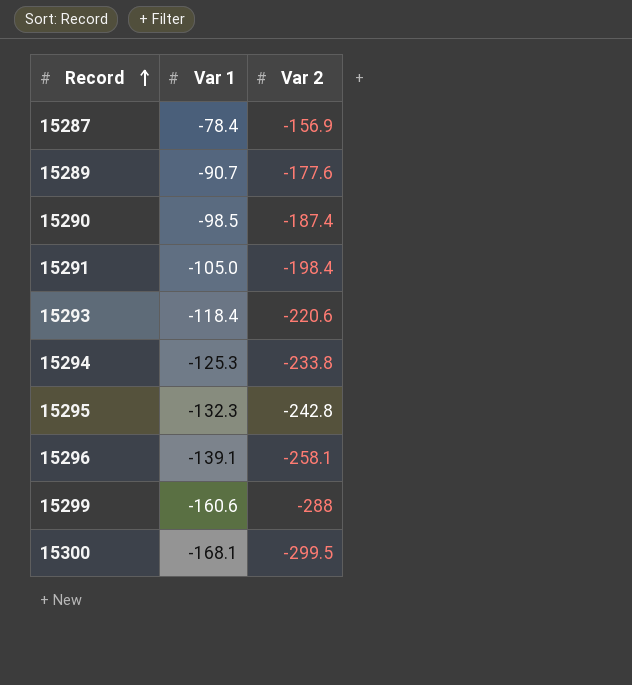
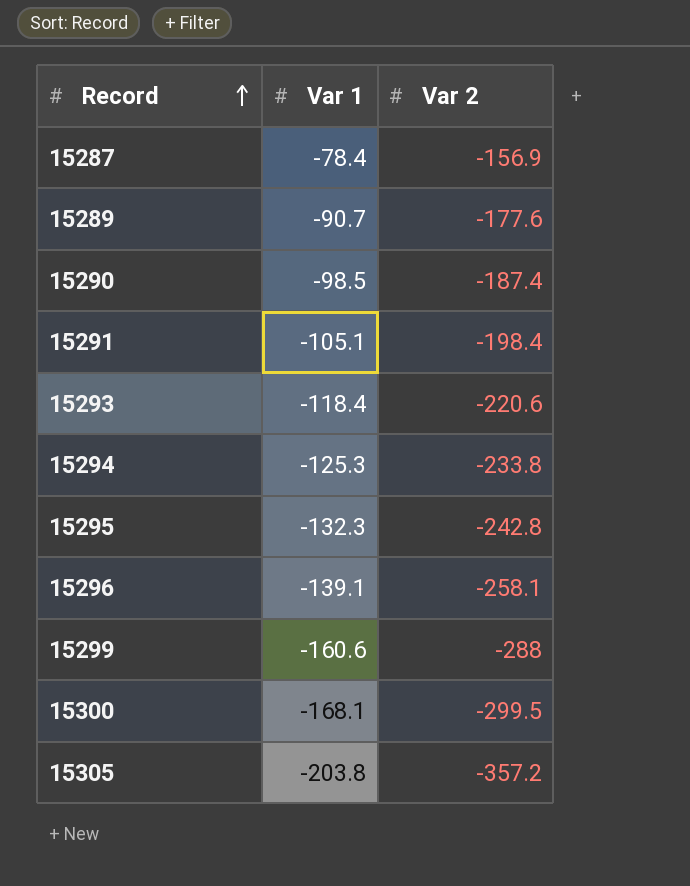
15291 | Var 1: -105.0 -> -105.1
row 15305: none -> -203.8 | -357.2

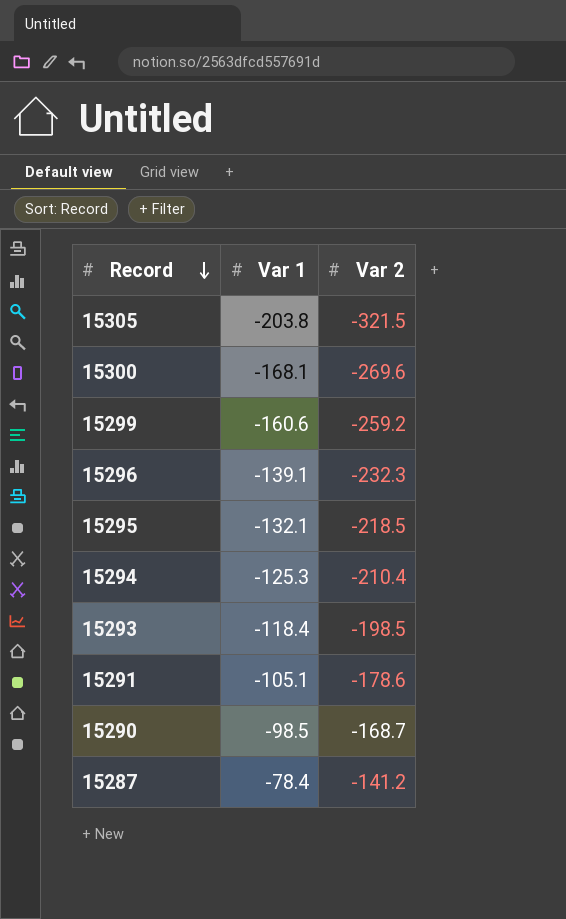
row order: Record ascending -> Record descending
row 15289: -90.7 | -177.6 -> none
15305 | Var 2: -357.2 -> -321.5
15300 | Var 2: -299.5 -> -269.6
15299 | Var 2: -288 -> -259.2
15296 | Var 2: -258.1 -> -232.3
15295 | Var 1: -132.3 -> -132.1
15295 | Var 2: -242.8 -> -218.5
15294 | Var 2: -233.8 -> -210.4
15293 | Var 2: -220.6 -> -198.5
15291 | Var 2: -198.4 -> -178.6
15290 | Var 2: -187.4 -> -168.7
15287 | Var 2: -156.9 -> -141.2

